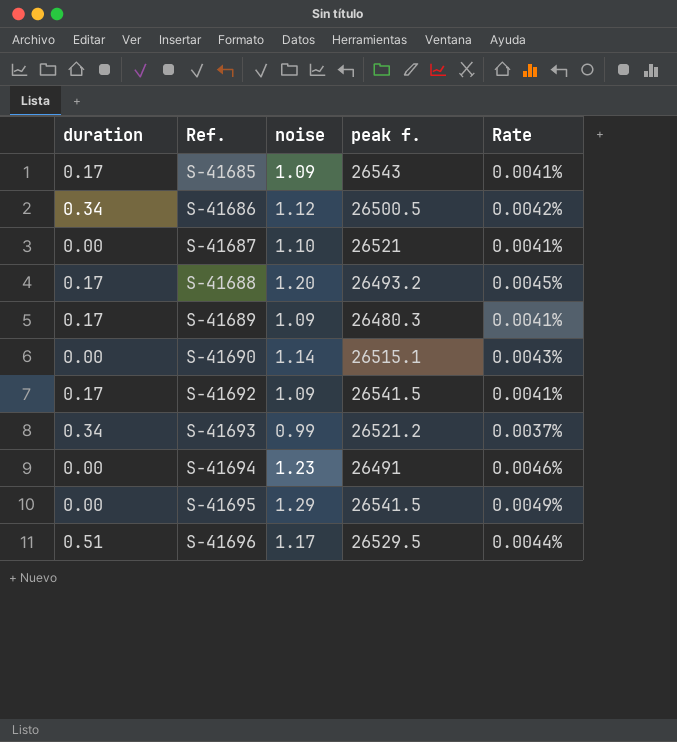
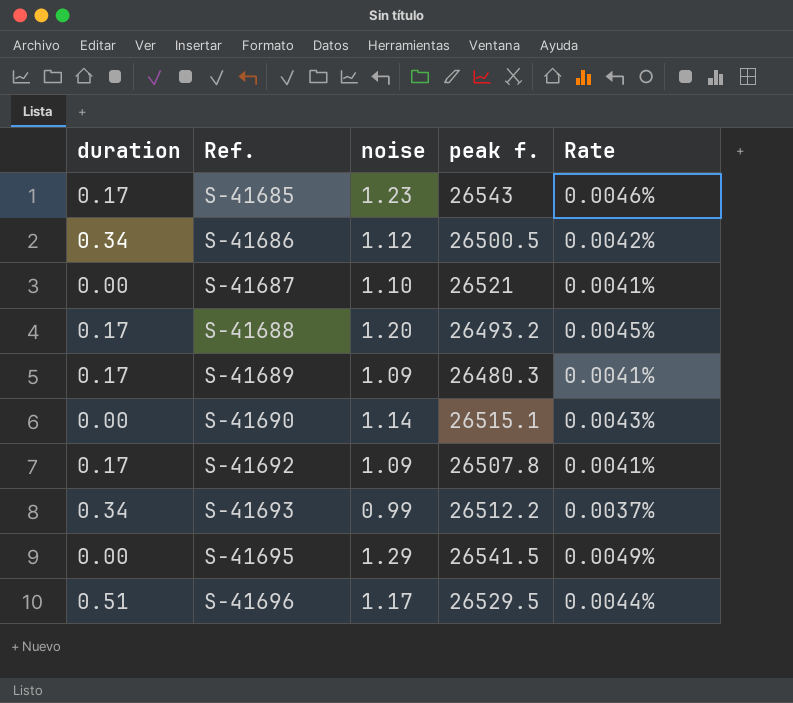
row S-41694: 0.00 | 1.23 | 26491 | 0.0046% -> none
S-41685 | noise: 1.09 -> 1.23
S-41685 | Rate: 0.0041% -> 0.0046%
S-41692 | peak f.: 26541.5 -> 26507.8
S-41693 | peak f.: 26521.2 -> 26512.2

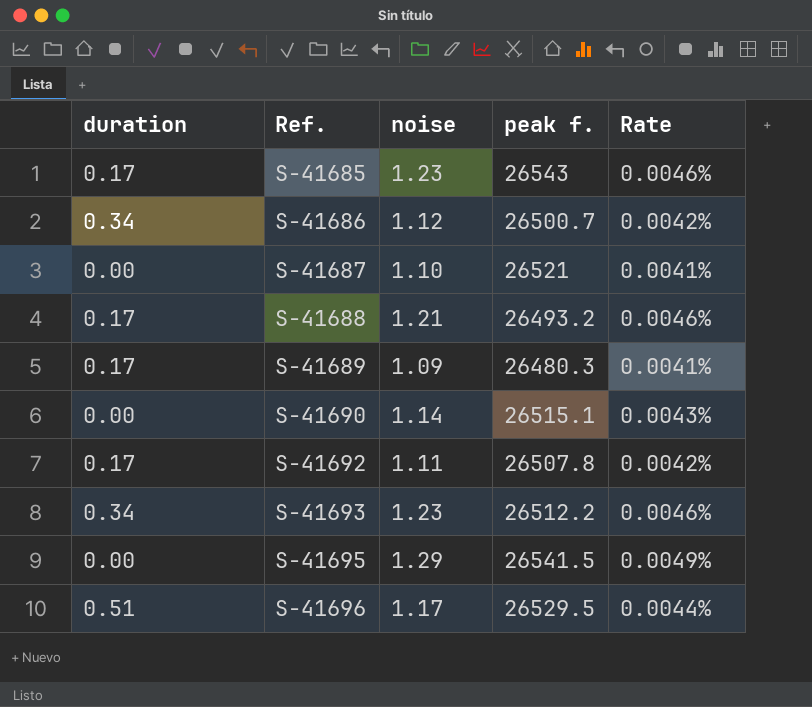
S-41686 | peak f.: 26500.5 -> 26500.7
S-41688 | noise: 1.20 -> 1.21
S-41688 | Rate: 0.0045% -> 0.0046%
S-41692 | noise: 1.09 -> 1.11
S-41692 | Rate: 0.0041% -> 0.0042%
S-41693 | noise: 0.99 -> 1.23
S-41693 | Rate: 0.0037% -> 0.0046%

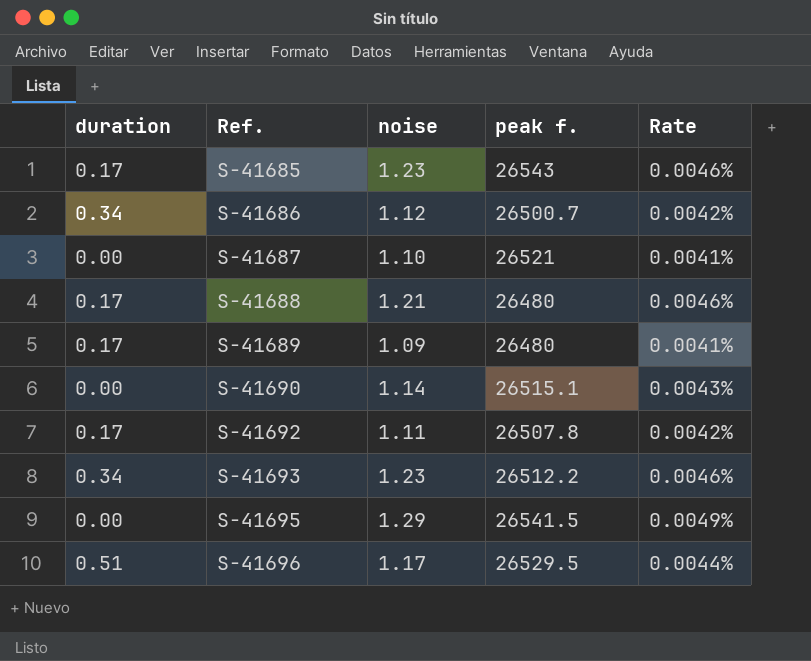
S-41688 | peak f.: 26493.2 -> 26480
S-41689 | peak f.: 26480.3 -> 26480

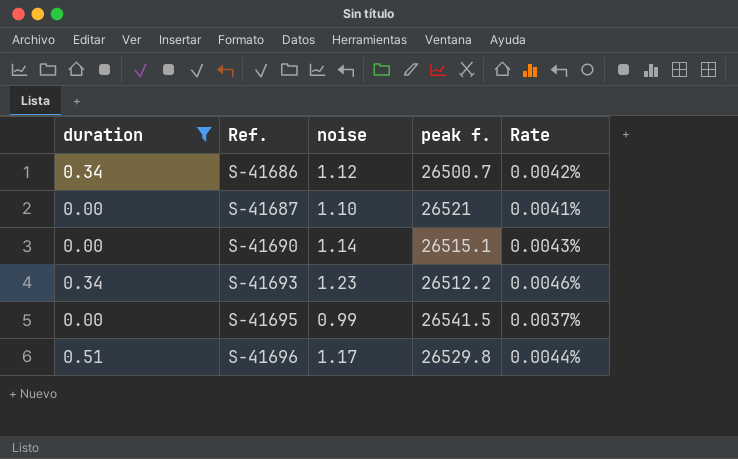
filter: none -> duration != 0.17
S-41695 | noise: 1.29 -> 0.99
S-41695 | Rate: 0.0049% -> 0.0037%
S-41696 | peak f.: 26529.5 -> 26529.8

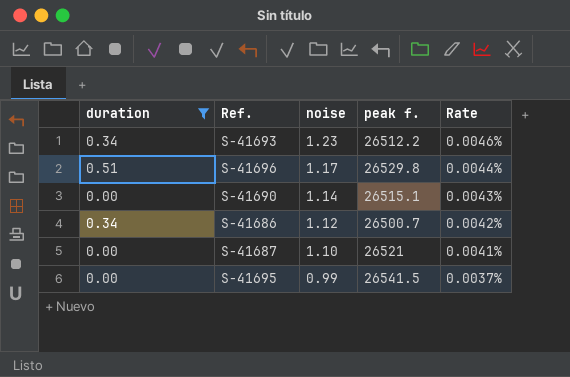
row order: Ref. ascending -> noise descending

